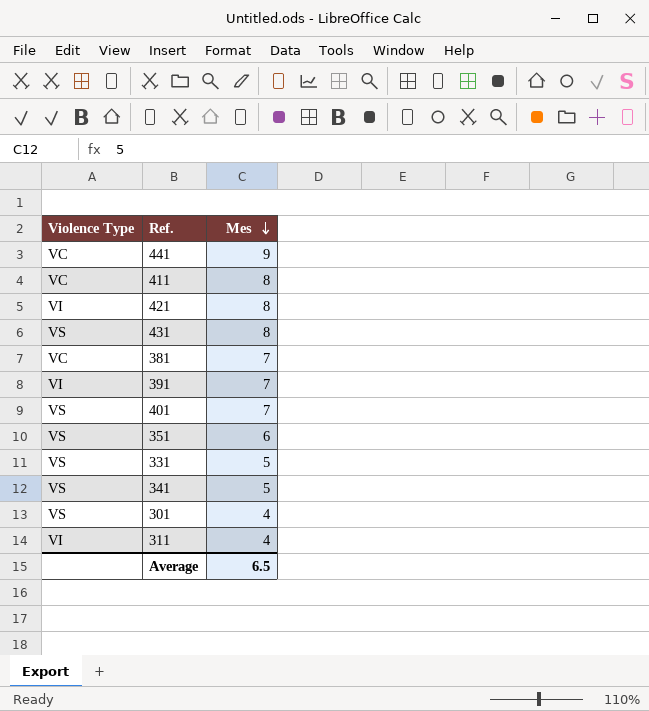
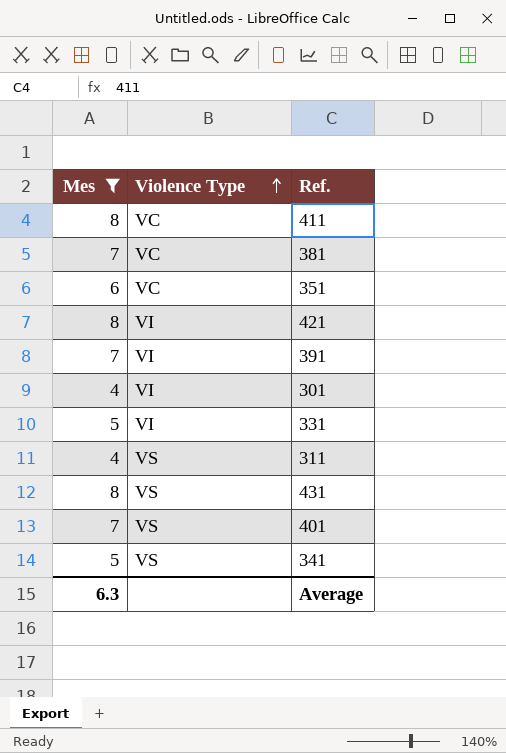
filter: none -> Mes != 9
row order: Mes descending -> Violence Type ascending
column Mes | position: 3 -> 1
351 | Violence Type: VS -> VC
301 | Violence Type: VS -> VI
331 | Violence Type: VS -> VI
311 | Violence Type: VI -> VS
Average | Mes: 6.5 -> 6.3

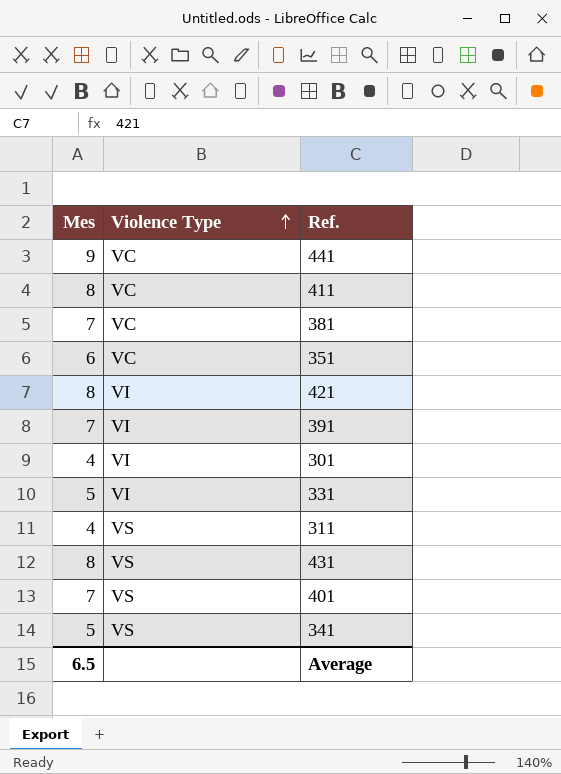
filter: Mes != 9 -> none
Average | Mes: 6.3 -> 6.5

